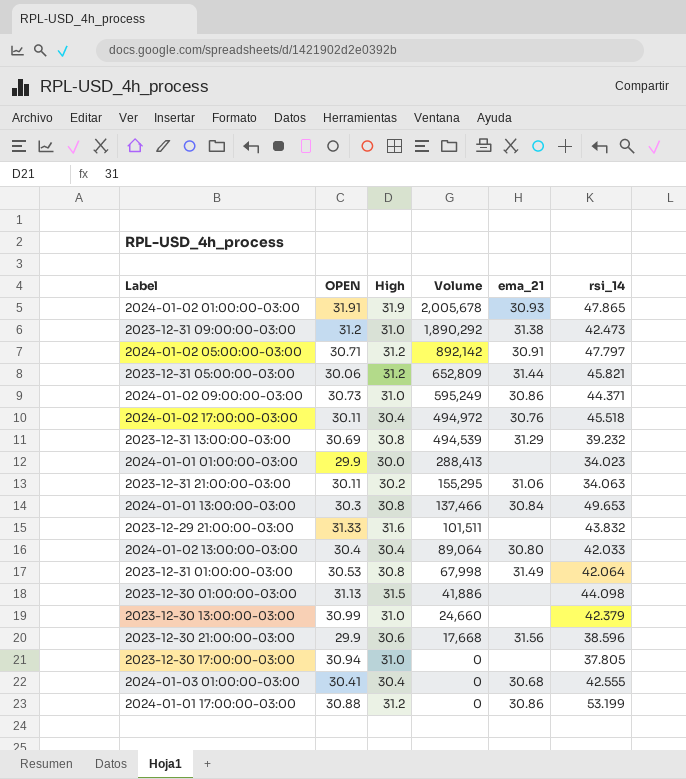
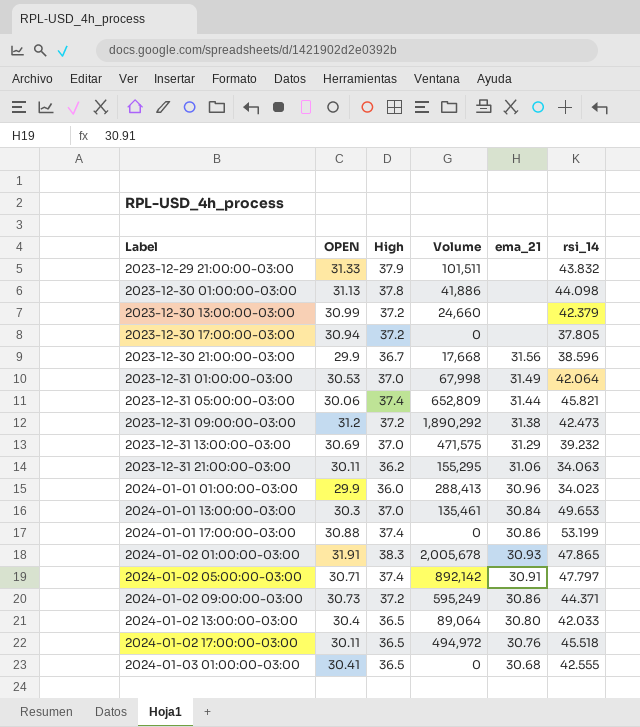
row order: Volume descending -> Label ascending
2023-12-29 21:00:00-03:00 | High: 31.6 -> 37.9
2023-12-30 01:00:00-03:00 | High: 31.5 -> 37.8
2023-12-30 13:00:00-03:00 | High: 31.0 -> 37.2
2023-12-30 17:00:00-03:00 | High: 31.0 -> 37.2
2023-12-30 21:00:00-03:00 | High: 30.6 -> 36.7
2023-12-31 01:00:00-03:00 | High: 30.8 -> 37.0
2023-12-31 05:00:00-03:00 | High: 31.2 -> 37.4
2023-12-31 09:00:00-03:00 | High: 31.0 -> 37.2
2023-12-31 13:00:00-03:00 | High: 30.8 -> 37.0
2023-12-31 13:00:00-03:00 | Volume: 494,539 -> 471,575
2023-12-31 21:00:00-03:00 | High: 30.2 -> 36.2
2024-01-01 01:00:00-03:00 | High: 30.0 -> 36.0
2024-01-01 01:00:00-03:00 | ema_21: none -> 30.96
2024-01-01 13:00:00-03:00 | High: 30.8 -> 37.0
2024-01-01 13:00:00-03:00 | Volume: 137,466 -> 135,461
2024-01-01 17:00:00-03:00 | High: 31.2 -> 37.4
2024-01-02 01:00:00-03:00 | High: 31.9 -> 38.3
2024-01-02 05:00:00-03:00 | High: 31.2 -> 37.4
2024-01-02 09:00:00-03:00 | High: 31.0 -> 37.2
2024-01-02 13:00:00-03:00 | High: 30.4 -> 36.5
2024-01-02 17:00:00-03:00 | High: 30.4 -> 36.5
2024-01-03 01:00:00-03:00 | High: 30.4 -> 36.5

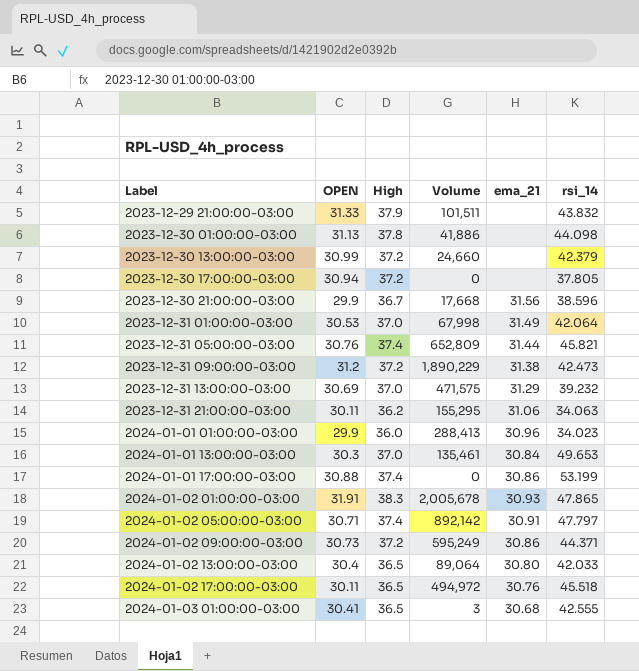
2023-12-31 05:00:00-03:00 | OPEN: 30.06 -> 30.76
2023-12-31 09:00:00-03:00 | Volume: 1,890,292 -> 1,890,229
2024-01-03 01:00:00-03:00 | Volume: 0 -> 3

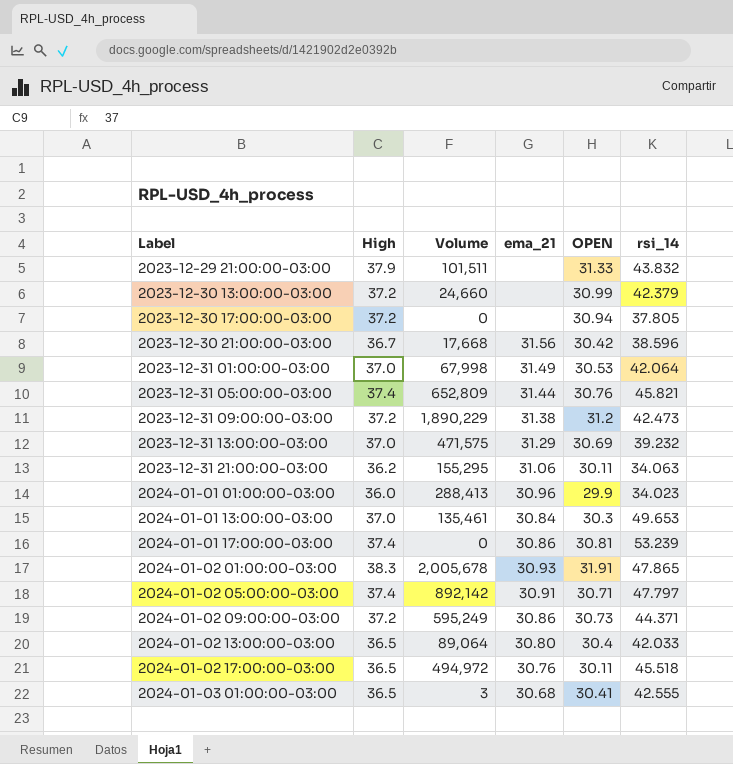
column OPEN | position: 2 -> 5
row 2023-12-30 01:00:00-03:00: 31.13 | 37.8 | 41,886 | none | 44.098 -> none
2023-12-30 21:00:00-03:00 | OPEN: 29.9 -> 30.42
2024-01-01 17:00:00-03:00 | OPEN: 30.88 -> 30.81
2024-01-01 17:00:00-03:00 | rsi_14: 53.199 -> 53.239

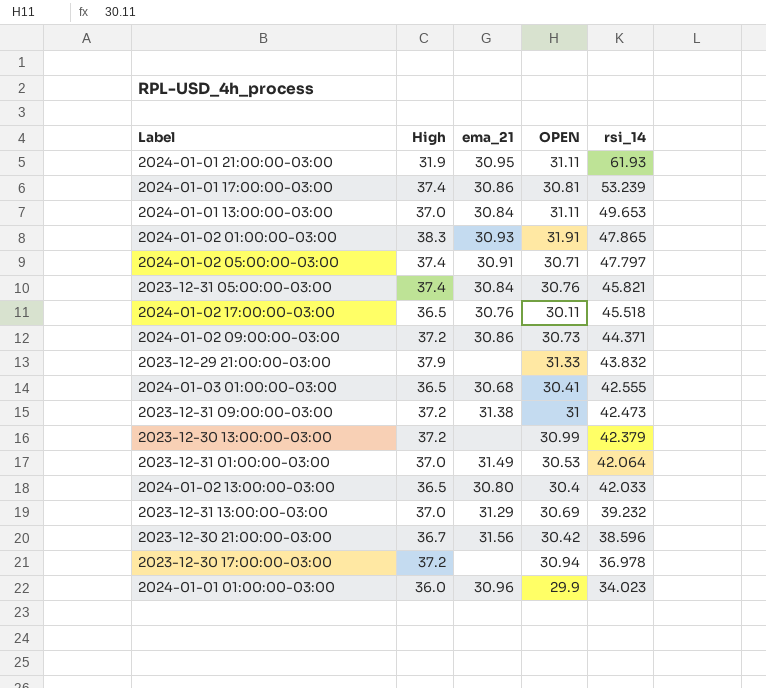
row order: Label ascending -> rsi_14 descending
column Volume | position: 3 -> none
row 2023-12-31 21:00:00-03:00: 36.2 | 155,295 | 31.06 | 30.11 | 34.063 -> none
row 2024-01-01 21:00:00-03:00: none -> 31.9 | 30.95 | 31.11 | 61.93
2024-01-01 13:00:00-03:00 | OPEN: 30.3 -> 31.11
2023-12-31 05:00:00-03:00 | ema_21: 31.44 -> 30.84
2023-12-31 09:00:00-03:00 | OPEN: 31.2 -> 31
2023-12-30 17:00:00-03:00 | rsi_14: 37.805 -> 36.978

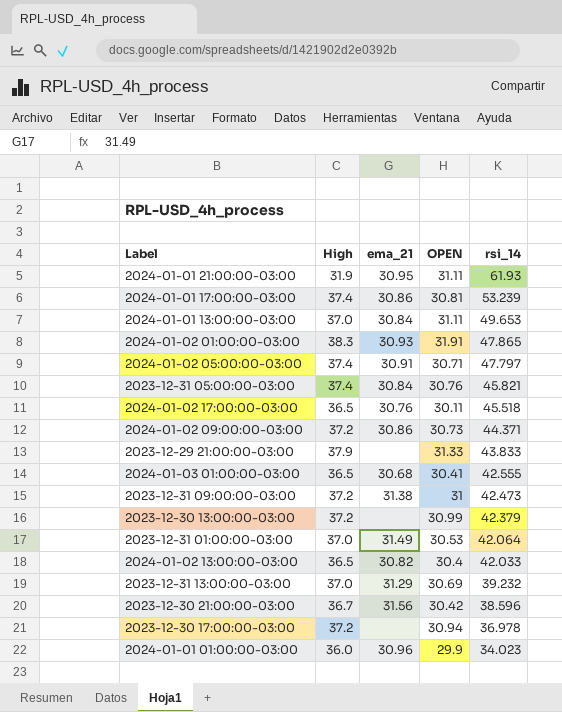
2023-12-29 21:00:00-03:00 | rsi_14: 43.832 -> 43.833
2024-01-02 13:00:00-03:00 | ema_21: 30.80 -> 30.82

